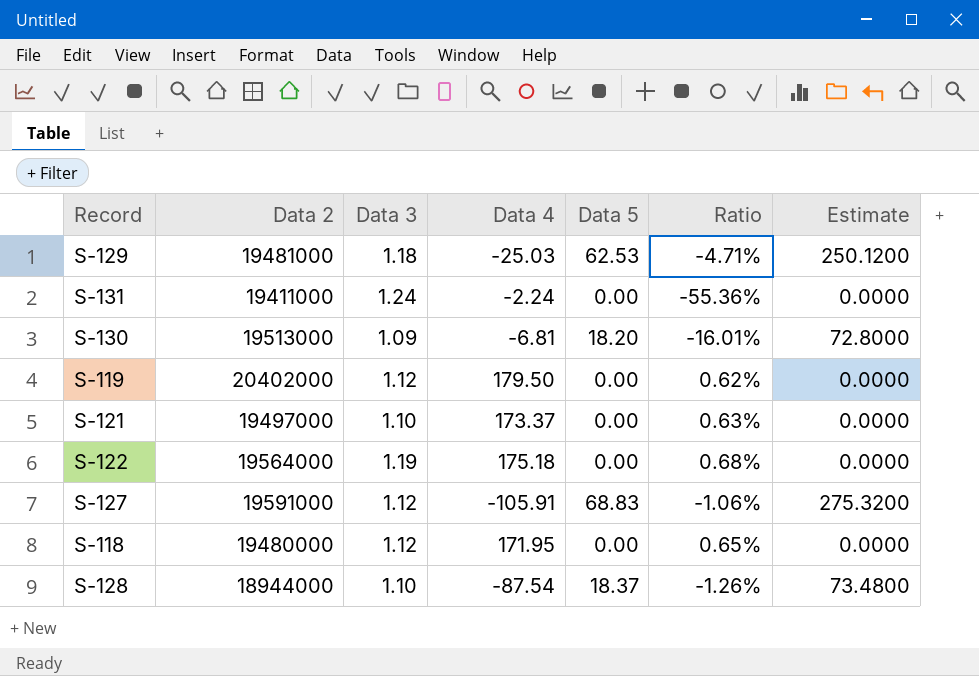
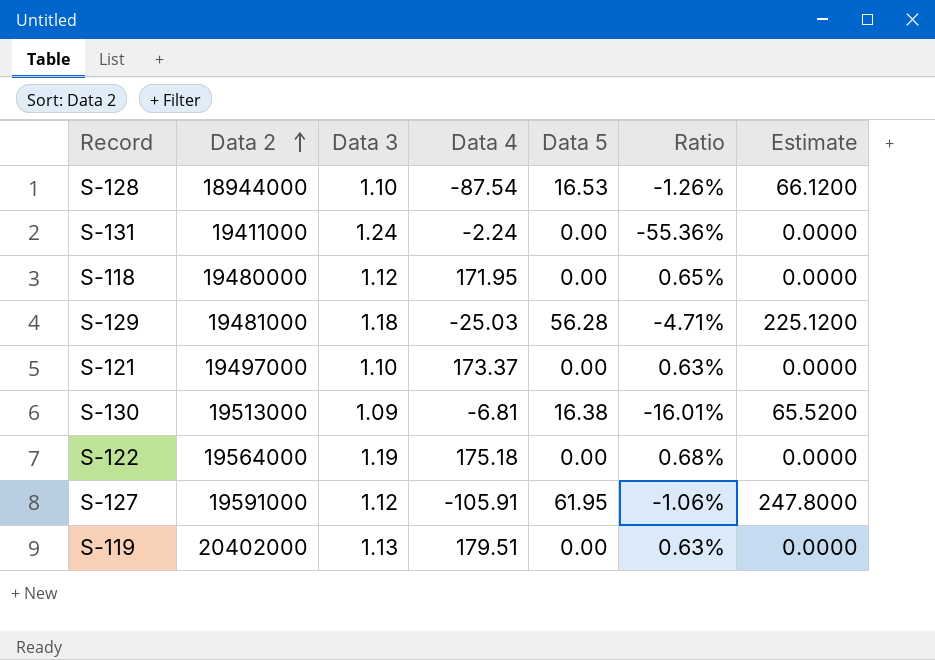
row order: none -> Data 2 ascending
S-128 | Data 5: 18.37 -> 16.53
S-128 | Estimate: 73.4800 -> 66.1200
S-129 | Data 5: 62.53 -> 56.28
S-129 | Estimate: 250.1200 -> 225.1200
S-130 | Data 5: 18.20 -> 16.38
S-130 | Estimate: 72.8000 -> 65.5200
S-127 | Data 5: 68.83 -> 61.95
S-127 | Estimate: 275.3200 -> 247.8000
S-119 | Data 3: 1.12 -> 1.13
S-119 | Data 4: 179.50 -> 179.51
S-119 | Ratio: 0.62% -> 0.63%

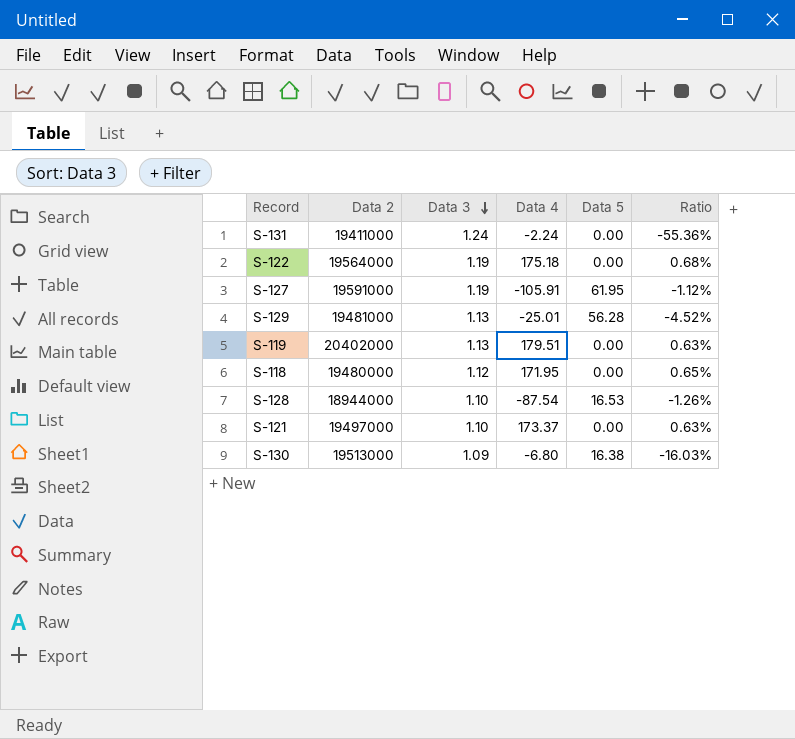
row order: Data 2 ascending -> Data 3 descending
column Estimate | formula: [Data 5] * 4 -> none
S-127 | Data 3: 1.12 -> 1.19
S-127 | Ratio: -1.06% -> -1.12%
S-129 | Data 3: 1.18 -> 1.13
S-129 | Data 4: -25.03 -> -25.01
S-129 | Ratio: -4.71% -> -4.52%
S-130 | Data 4: -6.81 -> -6.80
S-130 | Ratio: -16.01% -> -16.03%

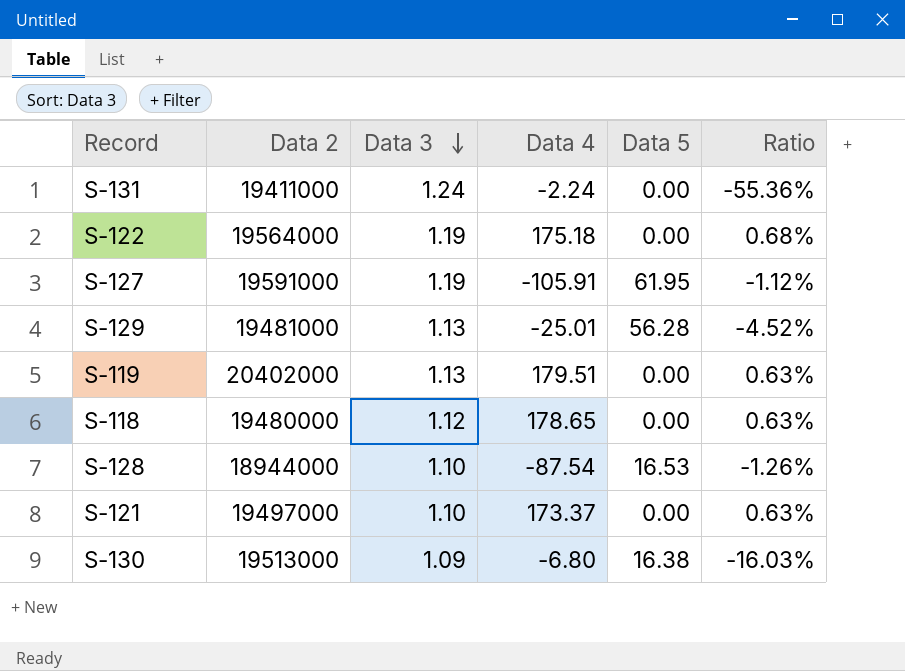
S-118 | Data 4: 171.95 -> 178.65
S-118 | Ratio: 0.65% -> 0.63%

